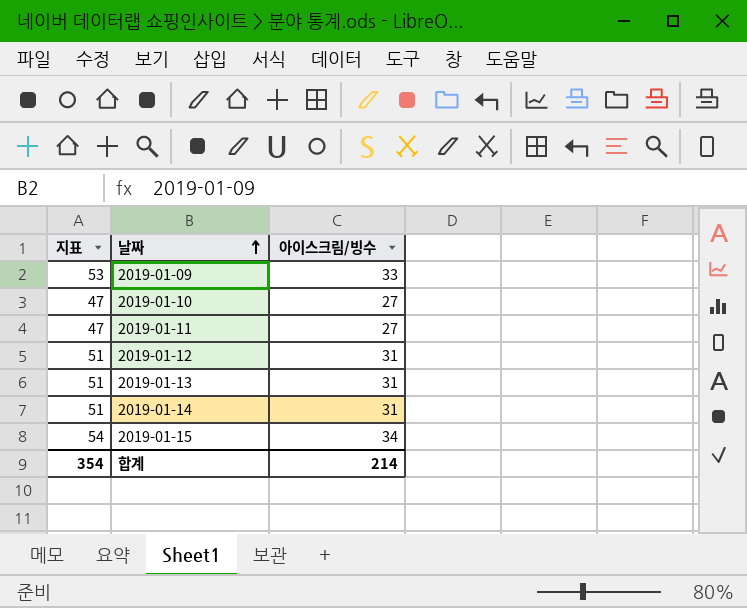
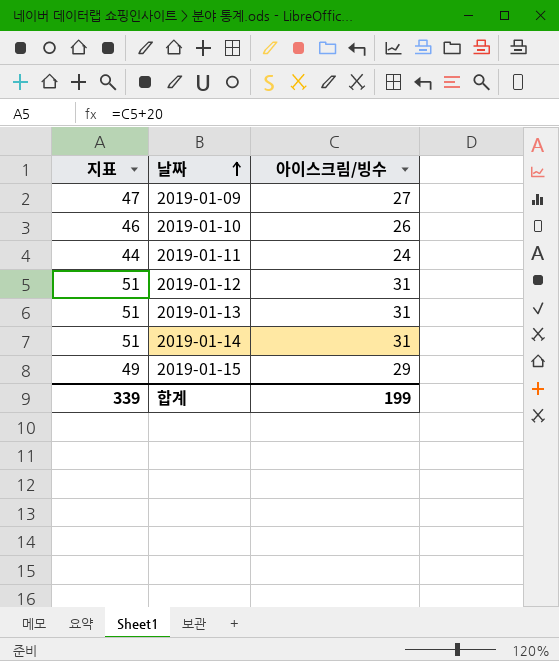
2019-01-09 | 지표: 53 -> 47
2019-01-09 | 아이스크림/빙수: 33 -> 27
2019-01-10 | 지표: 47 -> 46
2019-01-10 | 아이스크림/빙수: 27 -> 26
2019-01-11 | 지표: 47 -> 44
2019-01-11 | 아이스크림/빙수: 27 -> 24
2019-01-15 | 지표: 54 -> 49
2019-01-15 | 아이스크림/빙수: 34 -> 29
합계 | 지표: 354 -> 339
합계 | 아이스크림/빙수: 214 -> 199

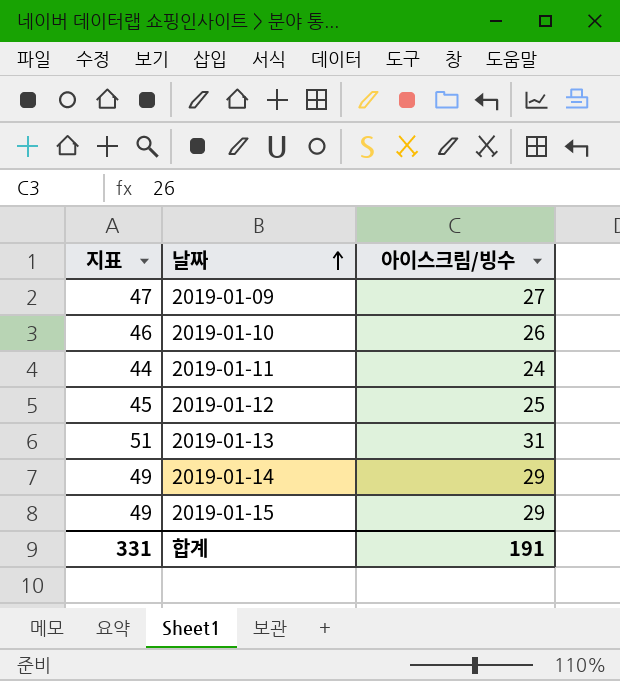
2019-01-12 | 지표: 51 -> 45
2019-01-12 | 아이스크림/빙수: 31 -> 25
2019-01-14 | 지표: 51 -> 49
2019-01-14 | 아이스크림/빙수: 31 -> 29
합계 | 지표: 339 -> 331
합계 | 아이스크림/빙수: 199 -> 191

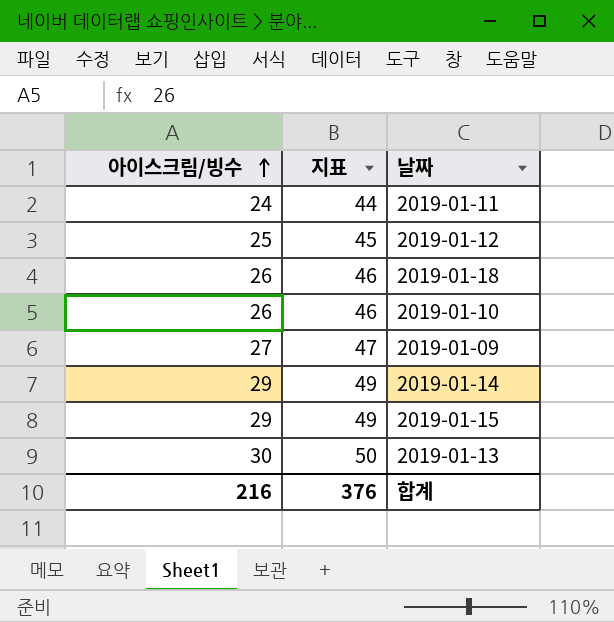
row order: 날짜 ascending -> 아이스크림/빙수 ascending
column 아이스크림/빙수 | position: 3 -> 1
row 2019-01-18: none -> 26 | 46
2019-01-13 | 아이스크림/빙수: 31 -> 30
2019-01-13 | 지표: 51 -> 50
합계 | 아이스크림/빙수: 191 -> 216
합계 | 지표: 331 -> 376

